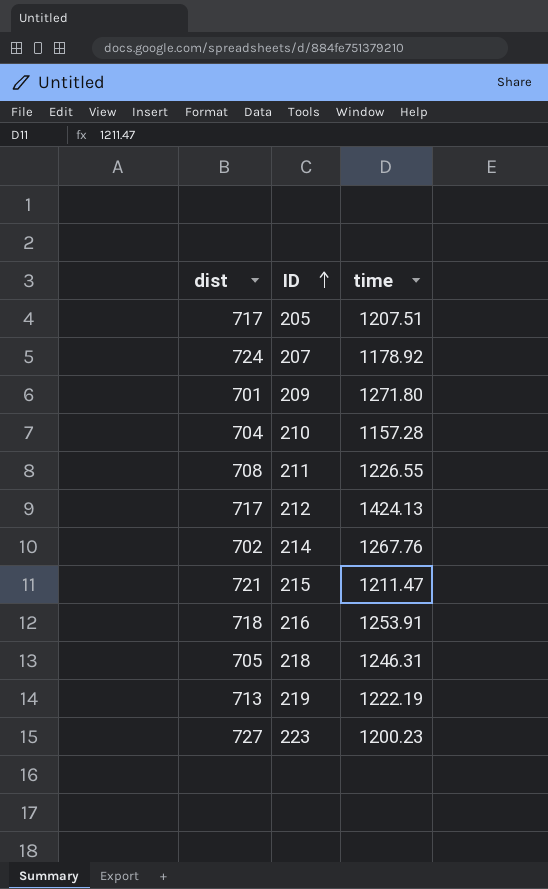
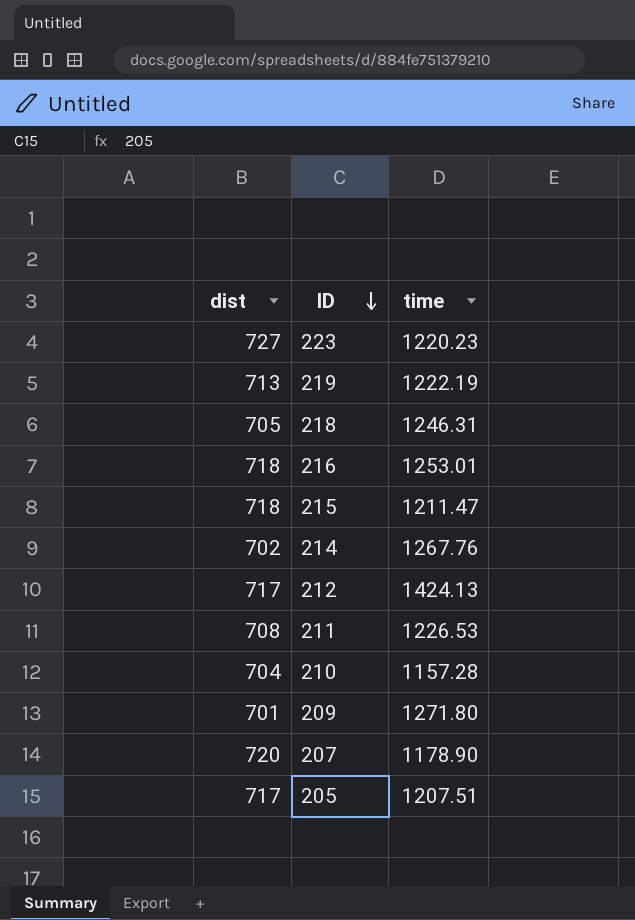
row order: ID ascending -> ID descending
223 | time: 1200.23 -> 1220.23
216 | time: 1253.91 -> 1253.01
215 | dist: 721 -> 718
211 | time: 1226.55 -> 1226.53
207 | dist: 724 -> 720
207 | time: 1178.92 -> 1178.90

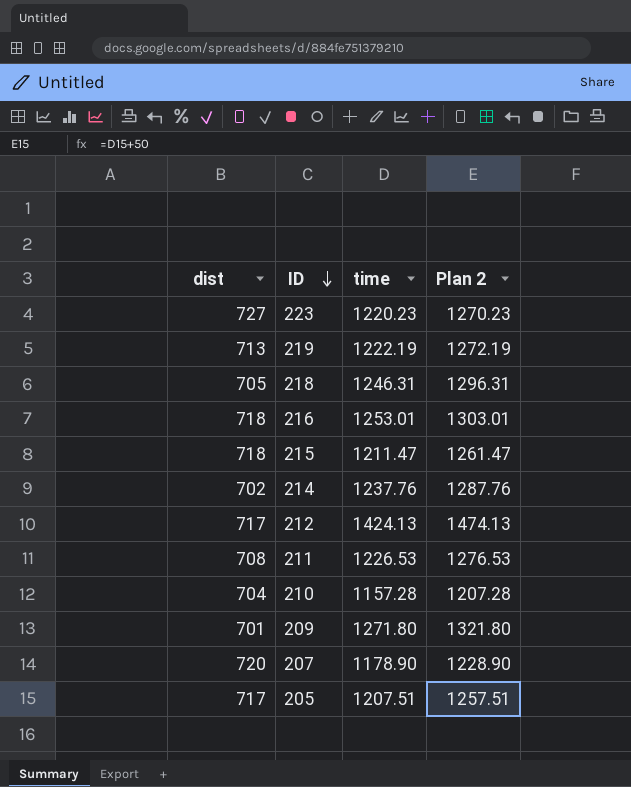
column Plan 2 | formula: none -> [time] + 50
214 | time: 1267.76 -> 1237.76

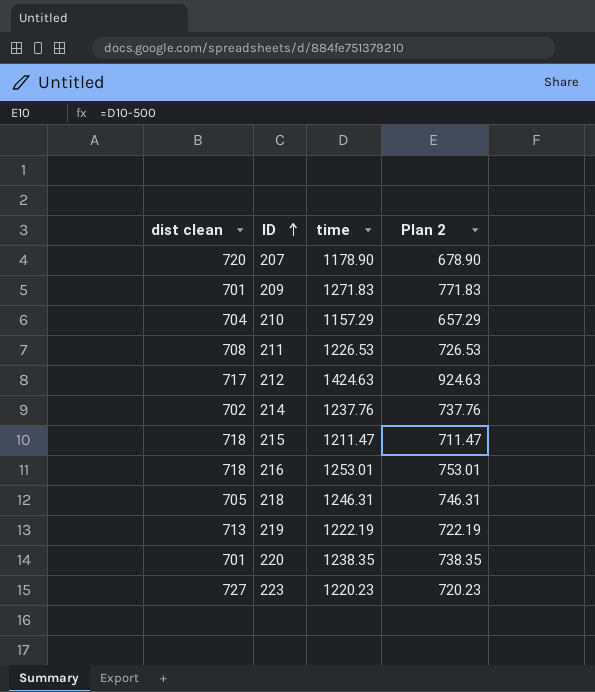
row order: ID descending -> ID ascending
column name: dist -> dist clean
column Plan 2 | formula: [time] + 50 -> [time] - 500
row 205: 717 | 1207.51 | 1257.51 -> none
209 | time: 1271.80 -> 1271.83
210 | time: 1157.28 -> 1157.29
212 | time: 1424.13 -> 1424.63
row 220: none -> 701 | 1238.35 | 738.35

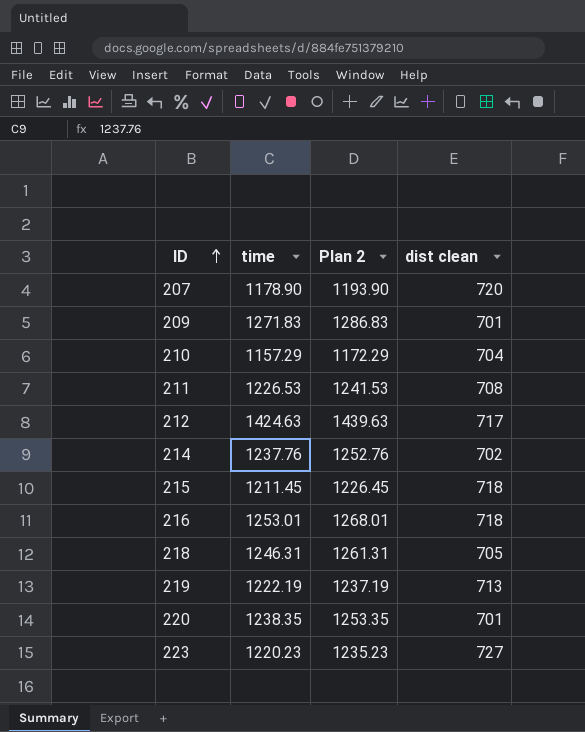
column Plan 2 | formula: [time] - 500 -> [time] + 15
column dist clean | position: 1 -> 4
215 | time: 1211.47 -> 1211.45

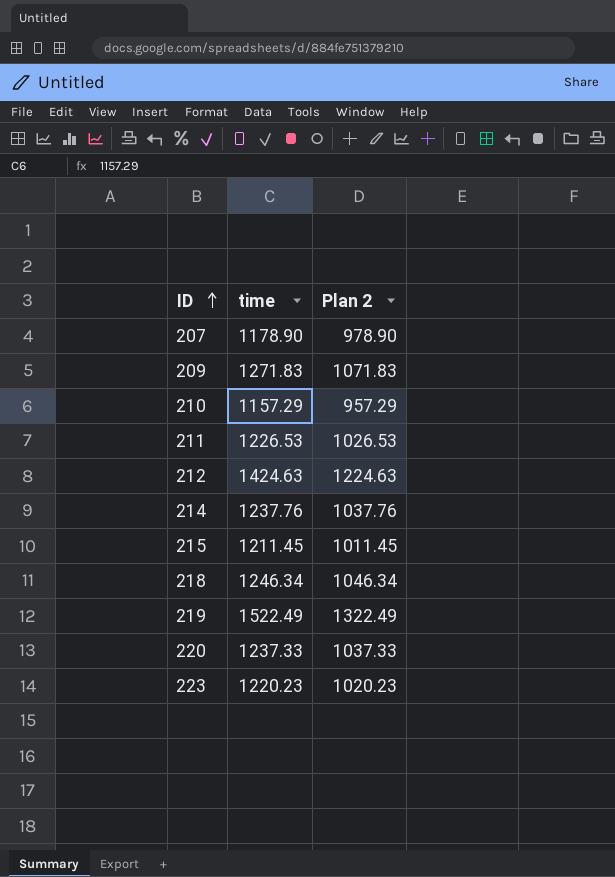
column dist clean | position: 4 -> none
column Plan 2 | formula: [time] + 15 -> [time] - 200
row 216: 1253.01 | 1268.01 | 718 -> none
218 | time: 1246.31 -> 1246.34
219 | time: 1222.19 -> 1522.49
220 | time: 1238.35 -> 1237.33

